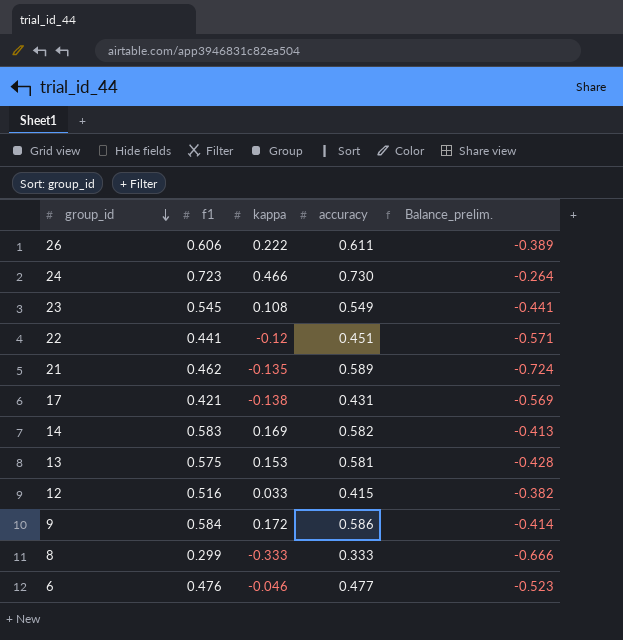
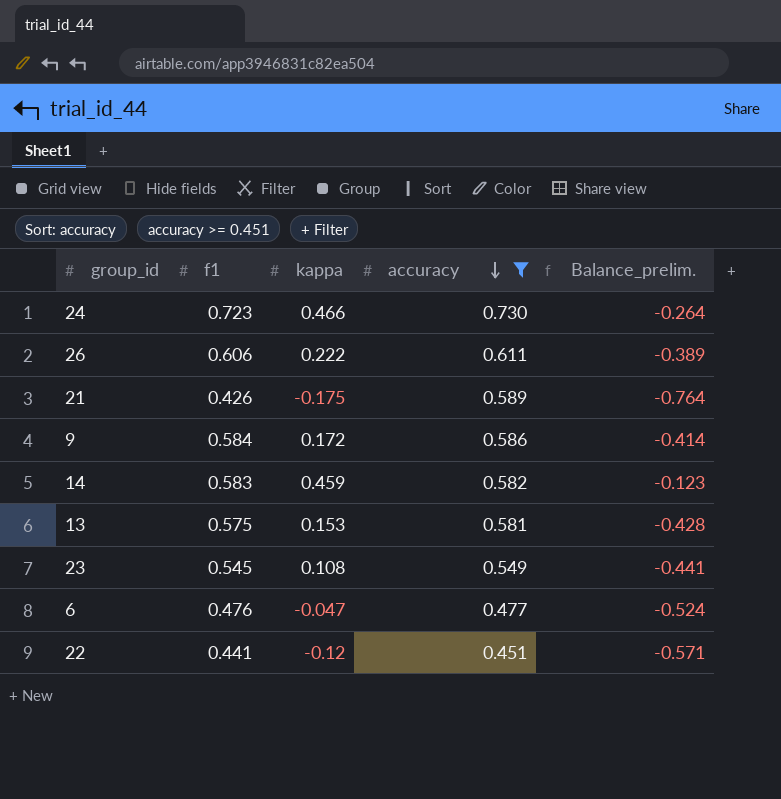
filter: none -> accuracy >= 0.451
row order: group_id descending -> accuracy descending
21 | f1: 0.462 -> 0.426
21 | kappa: -0.135 -> -0.175
21 | Balance_prelim.: -0.724 -> -0.764
14 | kappa: 0.169 -> 0.459
14 | Balance_prelim.: -0.413 -> -0.123
6 | kappa: -0.046 -> -0.047
6 | Balance_prelim.: -0.523 -> -0.524

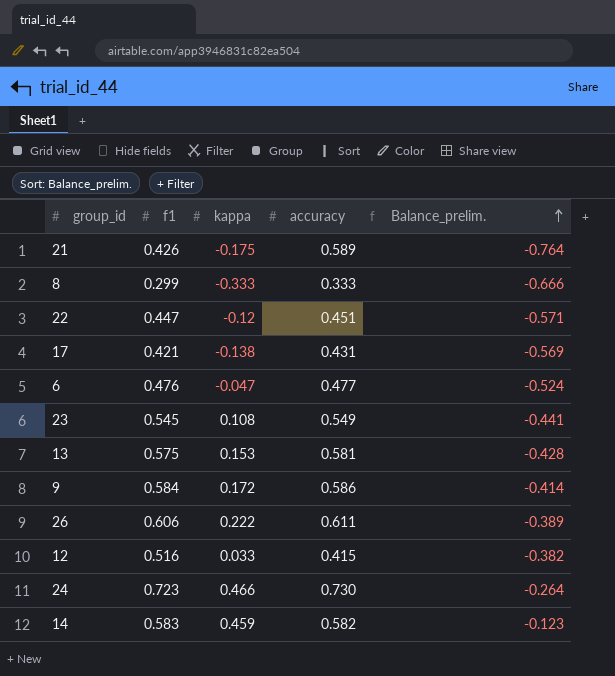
filter: accuracy >= 0.451 -> none
row order: accuracy descending -> Balance_prelim. ascending
22 | f1: 0.441 -> 0.447

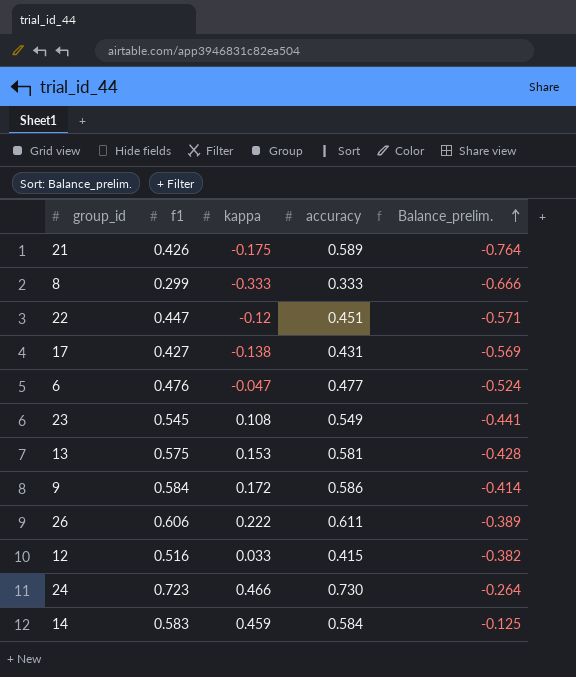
17 | f1: 0.421 -> 0.427
14 | accuracy: 0.582 -> 0.584
14 | Balance_prelim.: -0.123 -> -0.125

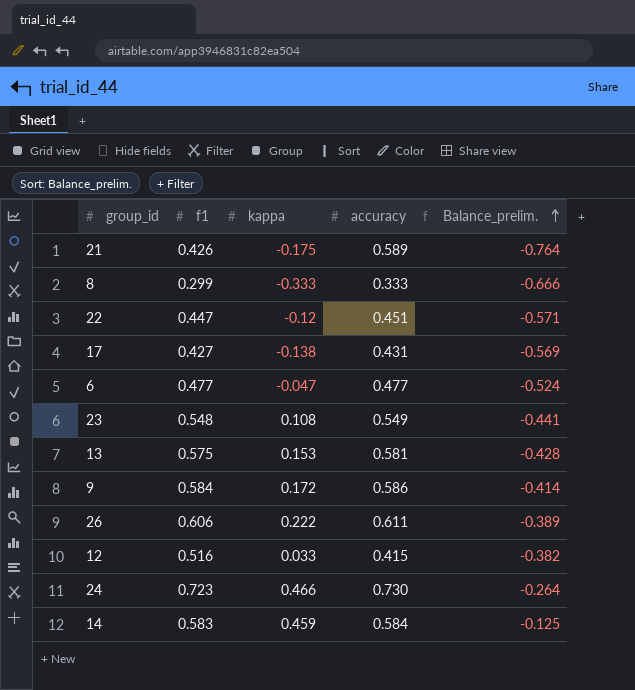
6 | f1: 0.476 -> 0.477
23 | f1: 0.545 -> 0.548

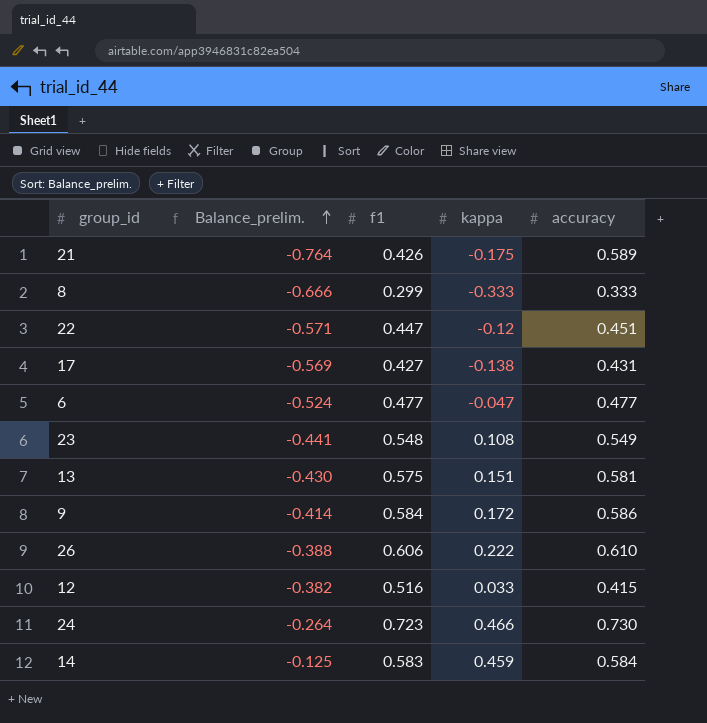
column Balance_prelim. | position: 5 -> 2
13 | Balance_prelim.: -0.428 -> -0.430
13 | kappa: 0.153 -> 0.151
26 | Balance_prelim.: -0.389 -> -0.388
26 | accuracy: 0.611 -> 0.610

